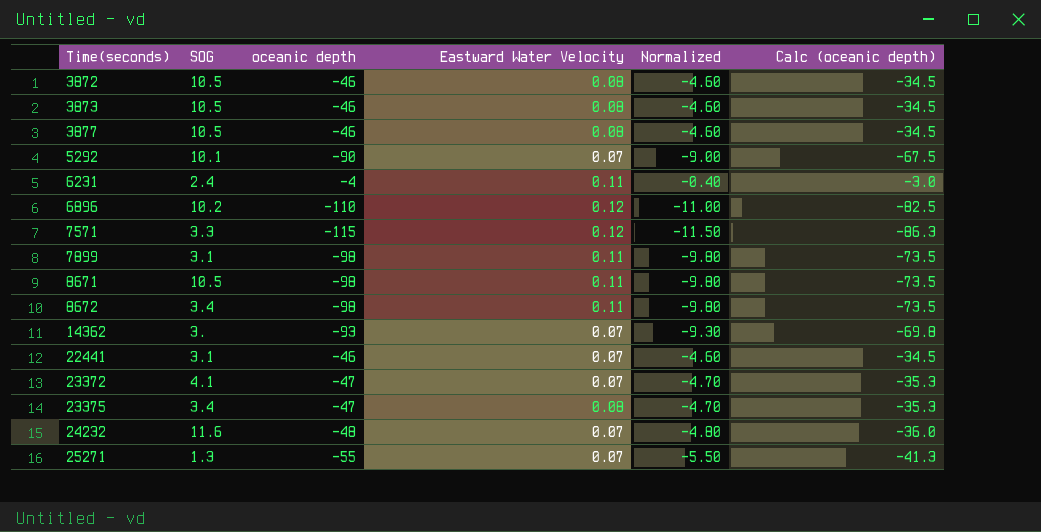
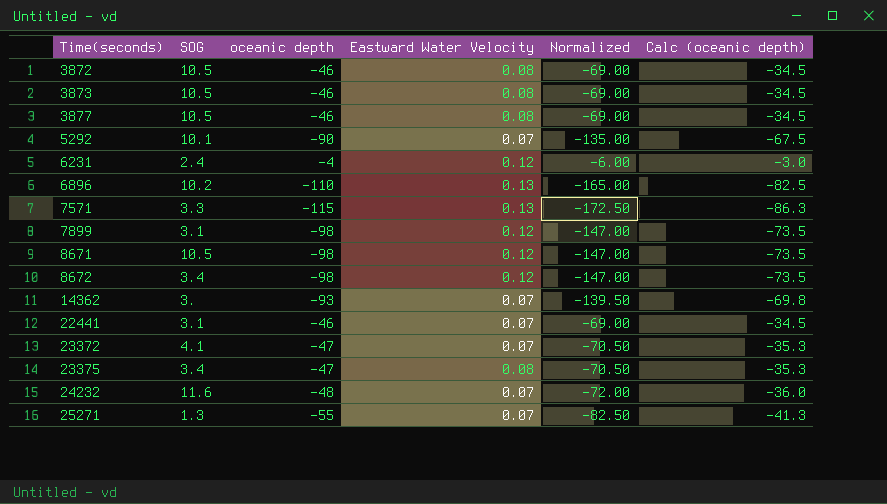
column Normalized | formula: [oceanic depth] * 0.1 -> [oceanic depth] * 1.5
6231 | Eastward Water Velocity: 0.11 -> 0.12
6896 | Eastward Water Velocity: 0.12 -> 0.13
7571 | Eastward Water Velocity: 0.12 -> 0.13
7899 | Eastward Water Velocity: 0.11 -> 0.12
8671 | Eastward Water Velocity: 0.11 -> 0.12
8672 | Eastward Water Velocity: 0.11 -> 0.12

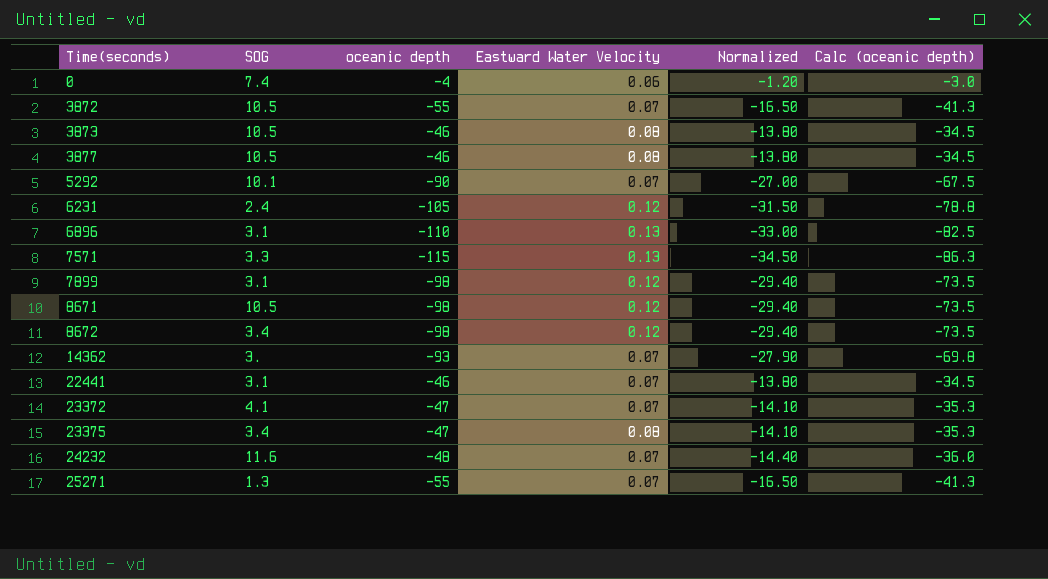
column Normalized | formula: [oceanic depth] * 1.5 -> [oceanic depth] * 0.3
row 0: none -> 7.4 | -4 | 0.06 | -1.20 | -3.0
3872 | oceanic depth: -46 -> -55
3872 | Eastward Water Velocity: 0.08 -> 0.07
3872 | Calc (oceanic depth): -34.5 -> -41.3
6231 | oceanic depth: -4 -> -105
6231 | Calc (oceanic depth): -3.0 -> -78.8
6896 | SOG: 10.2 -> 3.1

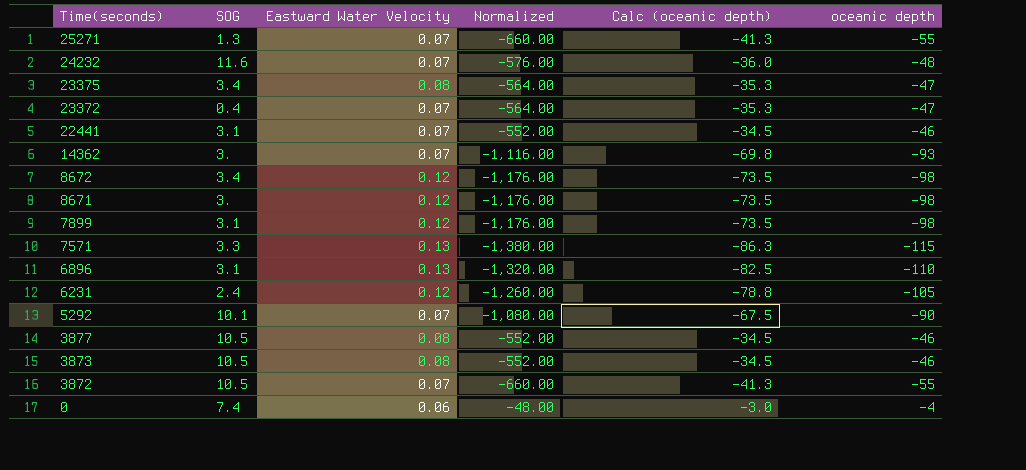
row order: Time(seconds) ascending -> Time(seconds) descending
column Normalized | formula: [oceanic depth] * 0.3 -> [oceanic depth] * 12
column oceanic depth | position: 3 -> 6
23372 | SOG: 4.1 -> 0.4
8671 | SOG: 10.5 -> 3.

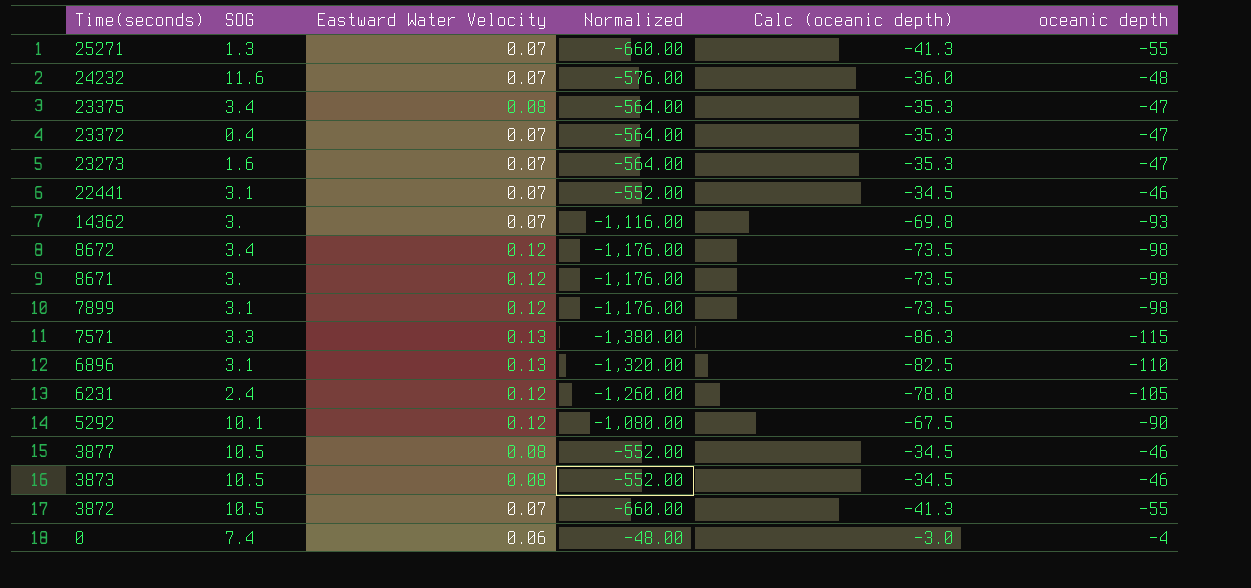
row 23273: none -> 1.6 | 0.07 | -564.00 | -35.3 | -47
5292 | Eastward Water Velocity: 0.07 -> 0.12

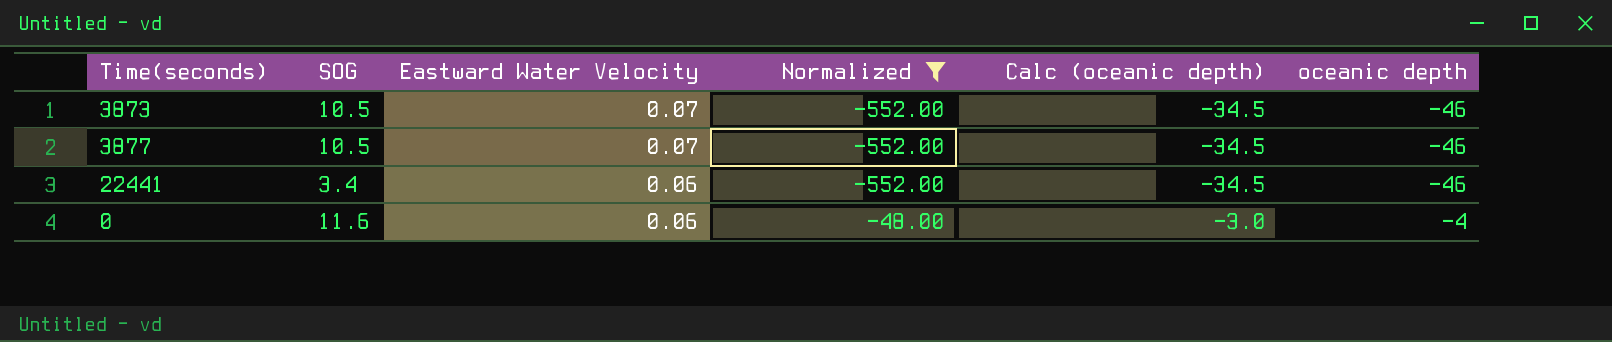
filter: none -> Normalized >= -552.00
row order: Time(seconds) descending -> Eastward Water Velocity descending
3873 | Eastward Water Velocity: 0.08 -> 0.07
3877 | Eastward Water Velocity: 0.08 -> 0.07
22441 | SOG: 3.1 -> 3.4
22441 | Eastward Water Velocity: 0.07 -> 0.06
0 | SOG: 7.4 -> 11.6

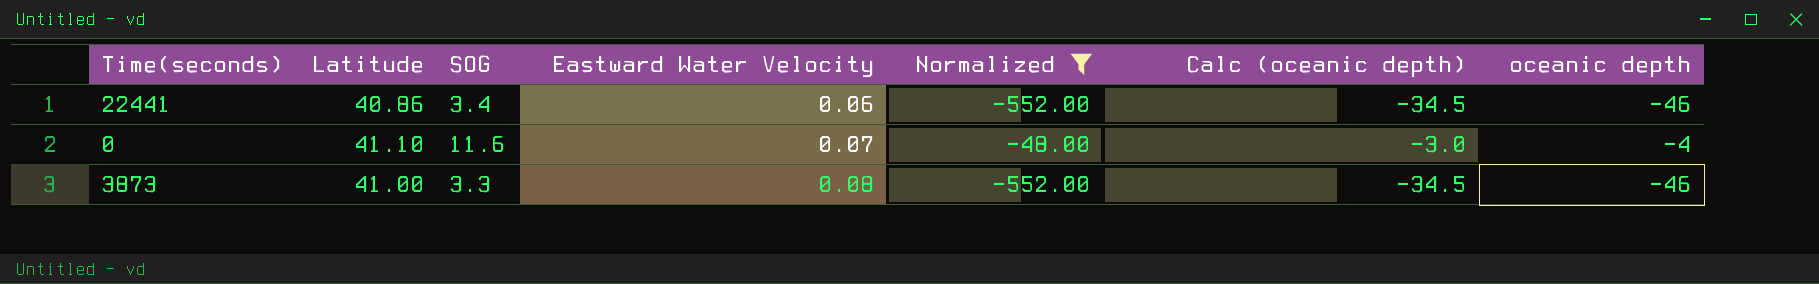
row order: Eastward Water Velocity descending -> Eastward Water Velocity ascending
column Latitude | position: none -> 2
row 3877: 10.5 | 0.07 | -552.00 | -34.5 | -46 -> none
0 | Eastward Water Velocity: 0.06 -> 0.07
3873 | SOG: 10.5 -> 3.3
3873 | Eastward Water Velocity: 0.07 -> 0.08

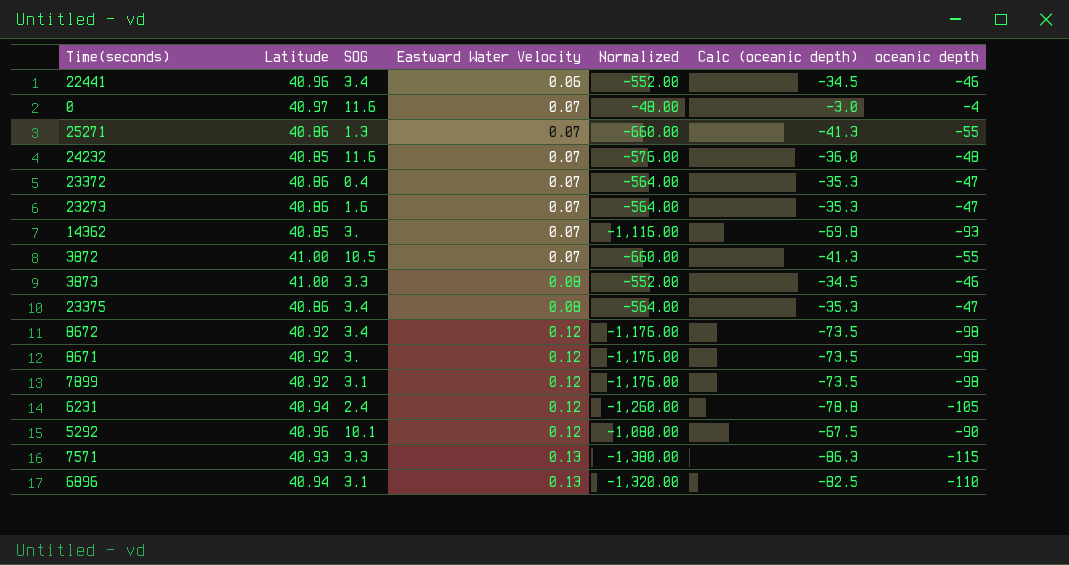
filter: Normalized >= -552.00 -> none
22441 | Latitude: 40.86 -> 40.96
0 | Latitude: 41.10 -> 40.97

